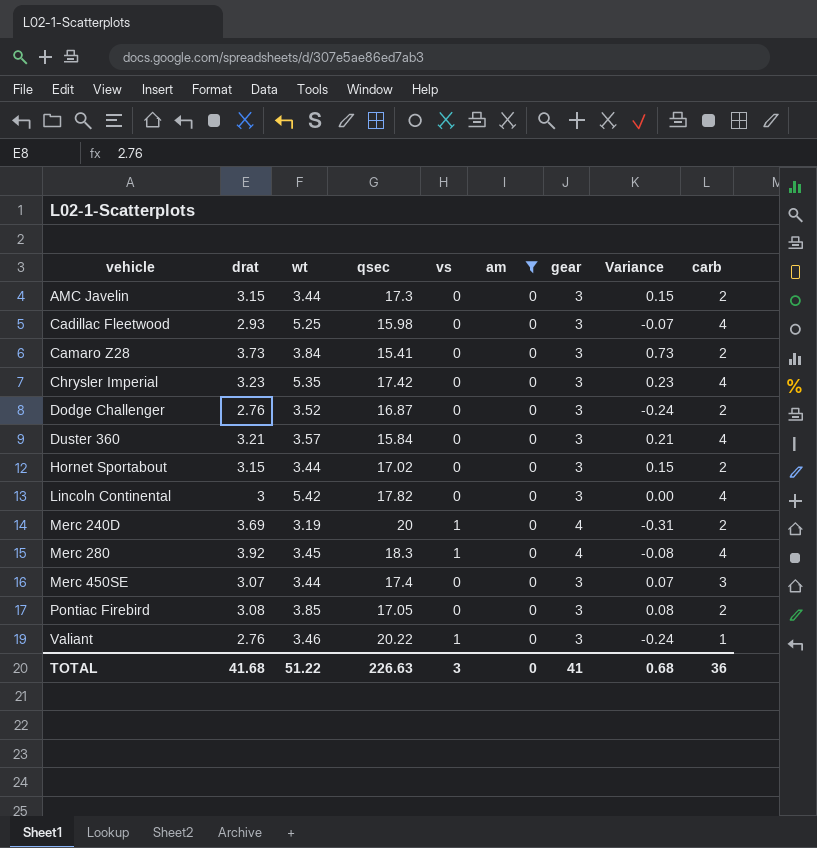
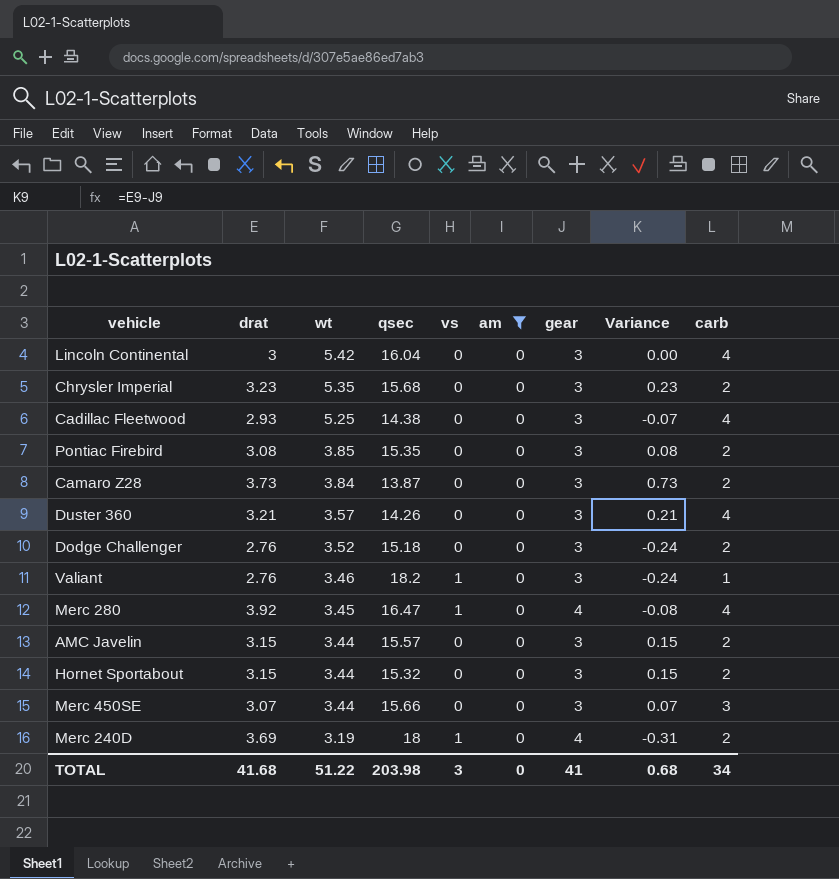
row order: vehicle ascending -> wt descending
Lincoln Continental | qsec: 17.82 -> 16.04
Chrysler Imperial | qsec: 17.42 -> 15.68
Chrysler Imperial | carb: 4 -> 2
Cadillac Fleetwood | qsec: 15.98 -> 14.38
Pontiac Firebird | qsec: 17.05 -> 15.35
Camaro Z28 | qsec: 15.41 -> 13.87
Duster 360 | qsec: 15.84 -> 14.26
Dodge Challenger | qsec: 16.87 -> 15.18
Valiant | qsec: 20.22 -> 18.2
Merc 280 | qsec: 18.3 -> 16.47
AMC Javelin | qsec: 17.3 -> 15.57
Hornet Sportabout | qsec: 17.02 -> 15.32
Merc 450SE | qsec: 17.4 -> 15.66
Merc 240D | qsec: 20 -> 18
TOTAL | qsec: 226.63 -> 203.98
TOTAL | carb: 36 -> 34

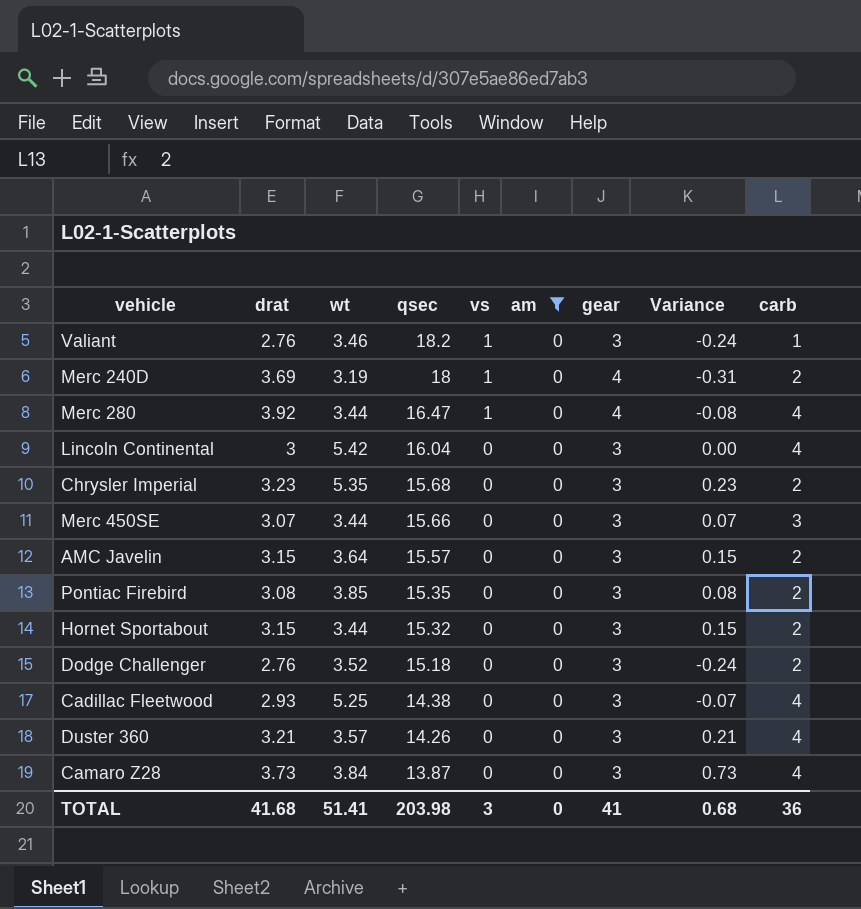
row order: wt descending -> qsec descending
Merc 280 | wt: 3.45 -> 3.44
AMC Javelin | wt: 3.44 -> 3.64
Camaro Z28 | carb: 2 -> 4
TOTAL | wt: 51.22 -> 51.41
TOTAL | carb: 34 -> 36

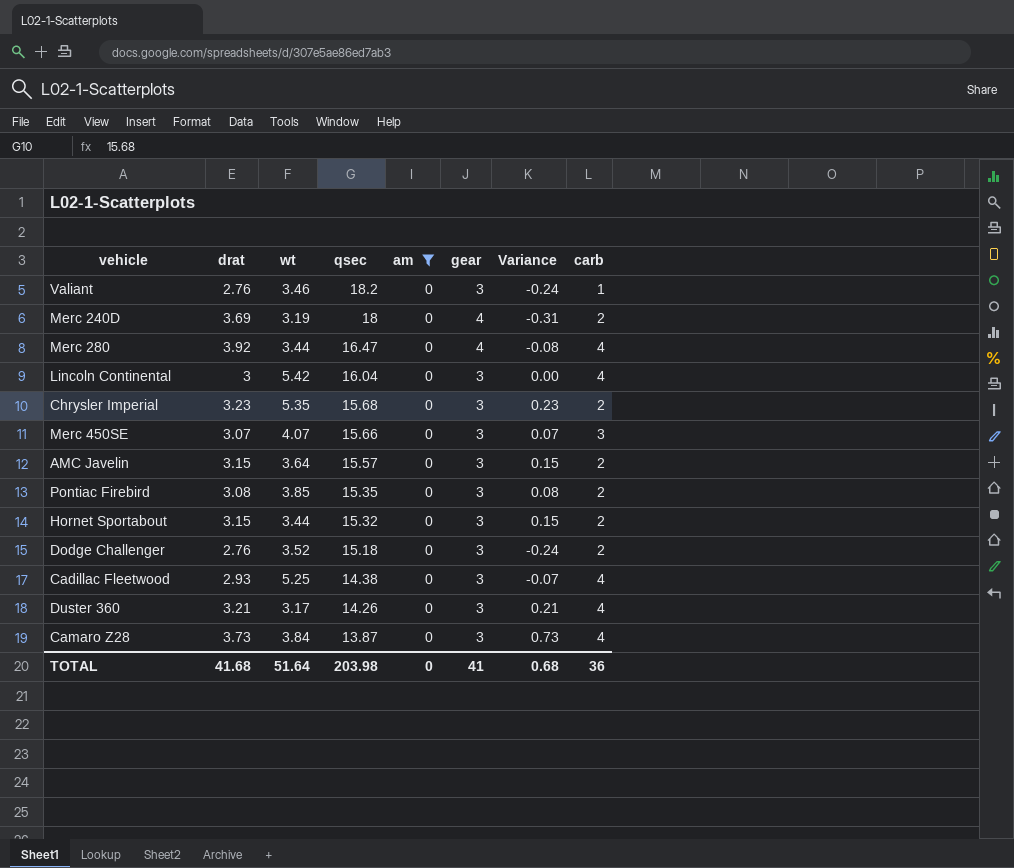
column vs | position: 5 -> none
Merc 450SE | wt: 3.44 -> 4.07
Duster 360 | wt: 3.57 -> 3.17
TOTAL | wt: 51.41 -> 51.64

